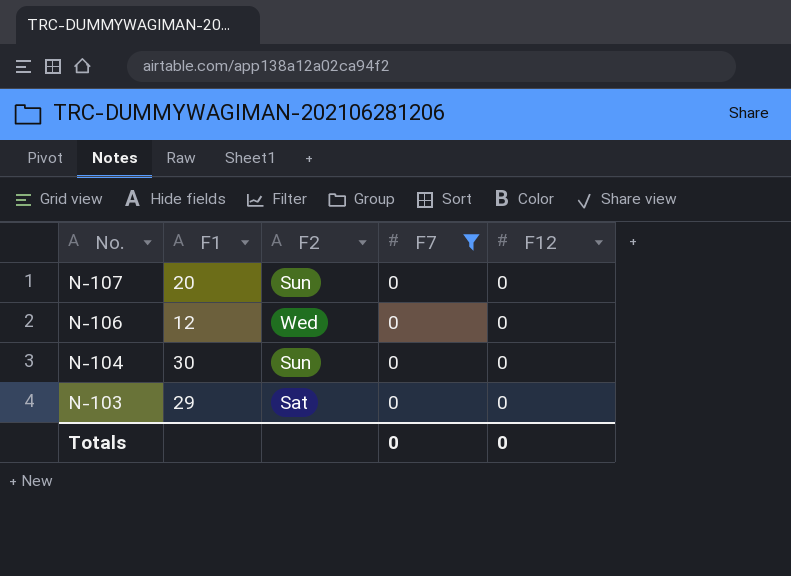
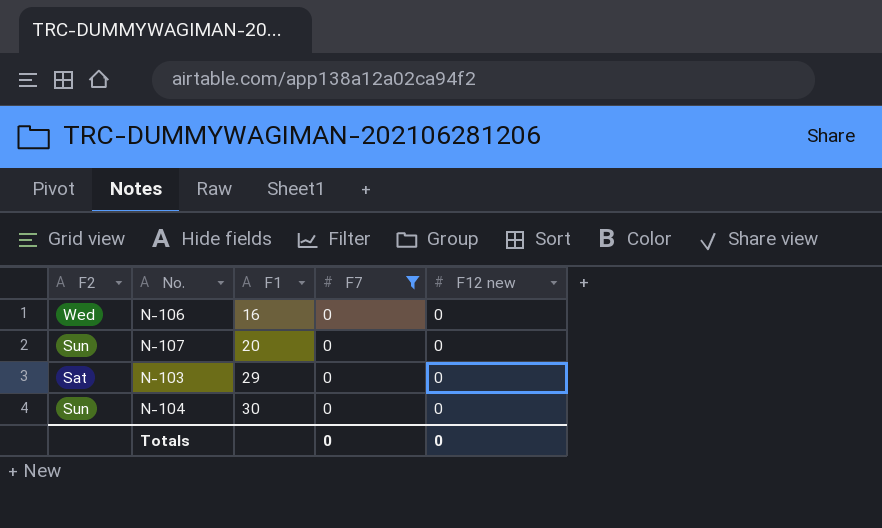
row order: No. descending -> F1 ascending
column F2 | position: 3 -> 1
column name: F12 -> F12 new
N-106 | F1: 12 -> 16

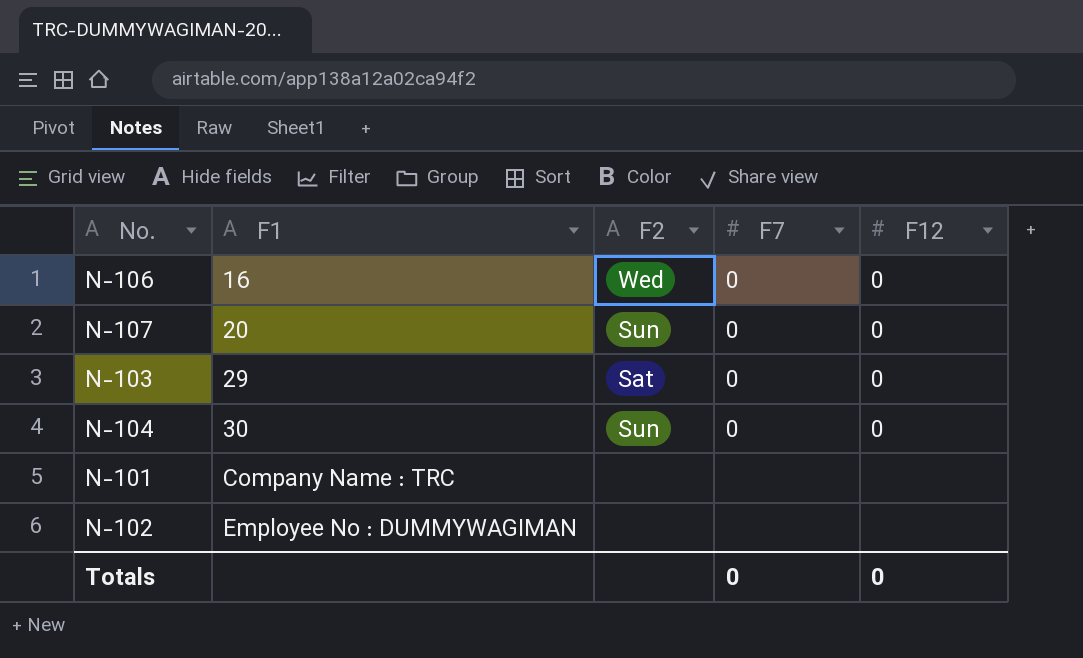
filter: F7 = 0 -> none
column F2 | position: 1 -> 3
column name: F12 new -> F12

